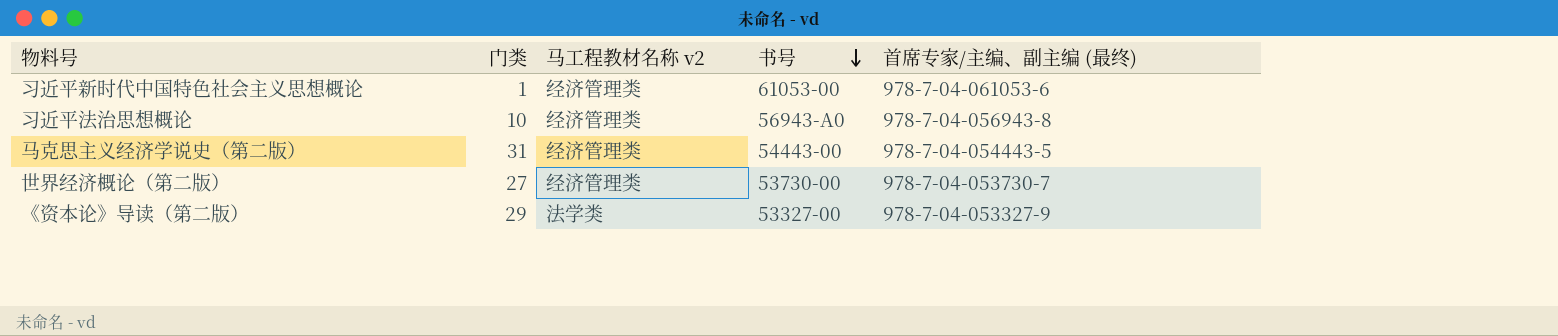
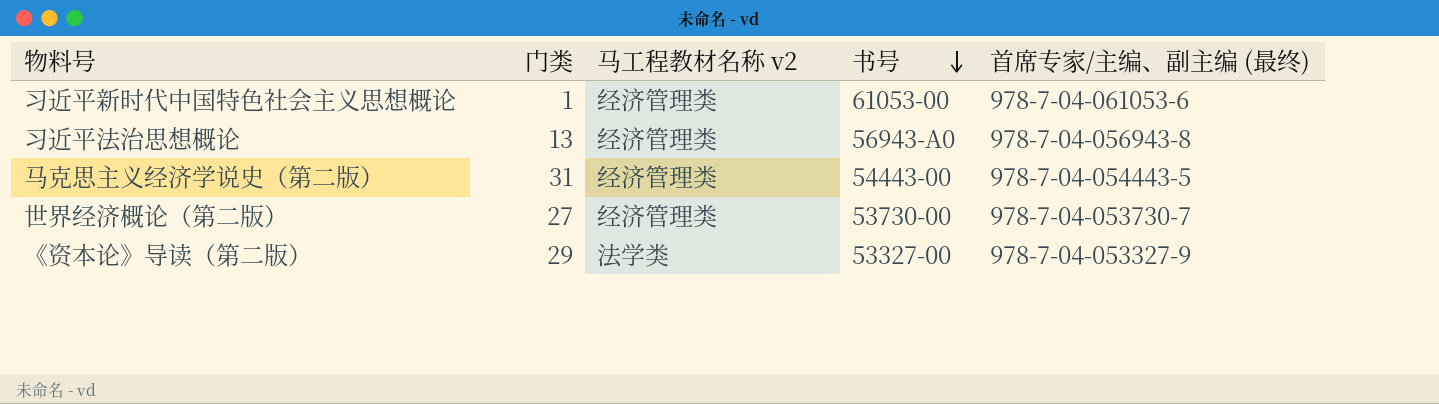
习近平法治思想概论 | 门类: 10 -> 13

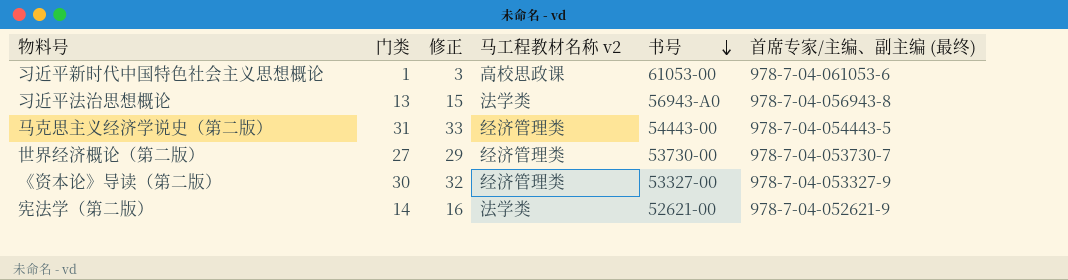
column 修正 | formula: none -> [门类] + 2
习近平新时代中国特色社会主义思想概论 | 马工程教材名称 v2: 经济管理类 -> 高校思政课
习近平法治思想概论 | 马工程教材名称 v2: 经济管理类 -> 法学类
《资本论》导读（第二版） | 门类: 29 -> 30
《资本论》导读（第二版） | 马工程教材名称 v2: 法学类 -> 经济管理类
row 宪法学（第二版）: none -> 14 | 16 | 法学类 | 52621-00 | 978-7-04-052621-9

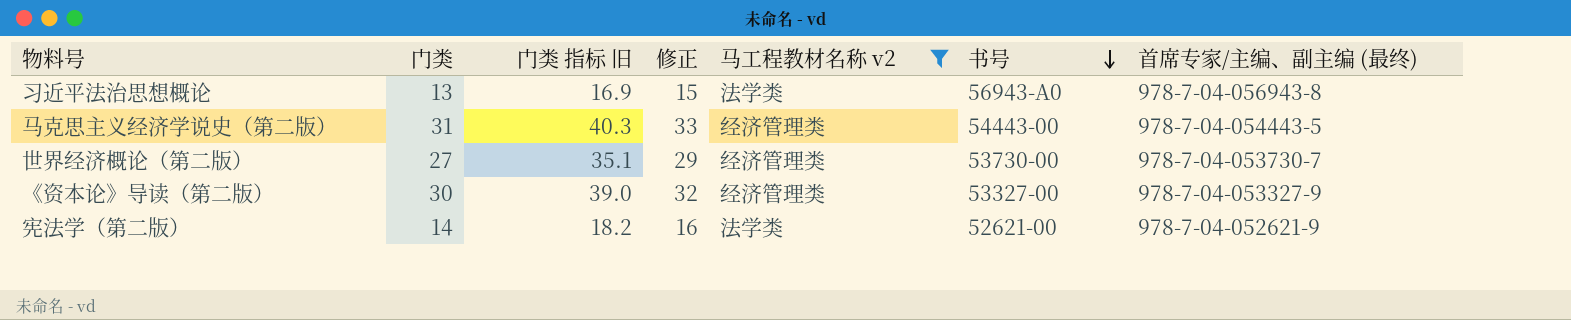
filter: none -> 马工程教材名称 v2 != 高校思政课
column 门类 指标 旧 | formula: none -> [门类] * 1.3

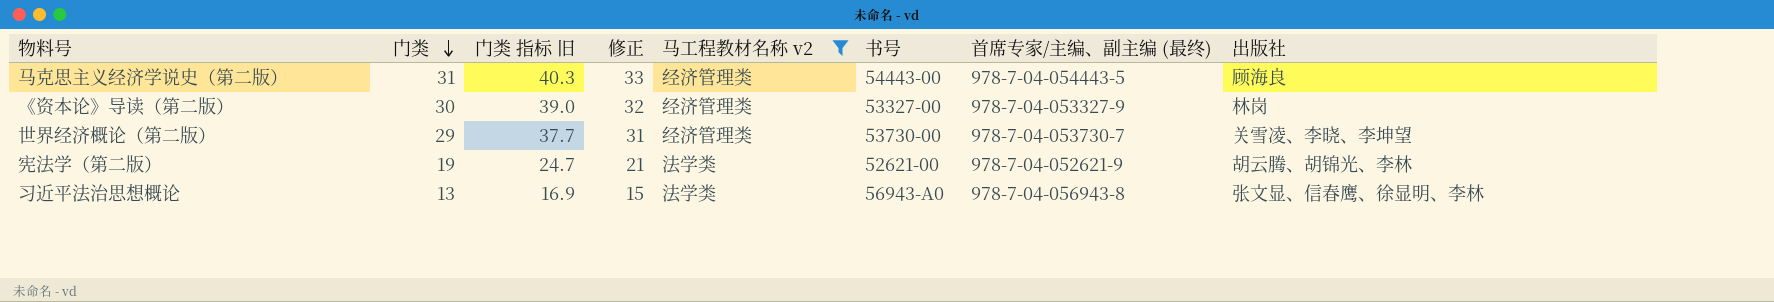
row order: 书号 descending -> 门类 descending
column 出版社 | position: none -> 8
世界经济概论（第二版） | 门类: 27 -> 29
世界经济概论（第二版） | 门类 指标 旧: 35.1 -> 37.7
世界经济概论（第二版） | 修正: 29 -> 31
宪法学（第二版） | 门类: 14 -> 19
宪法学（第二版） | 门类 指标 旧: 18.2 -> 24.7
宪法学（第二版） | 修正: 16 -> 21

